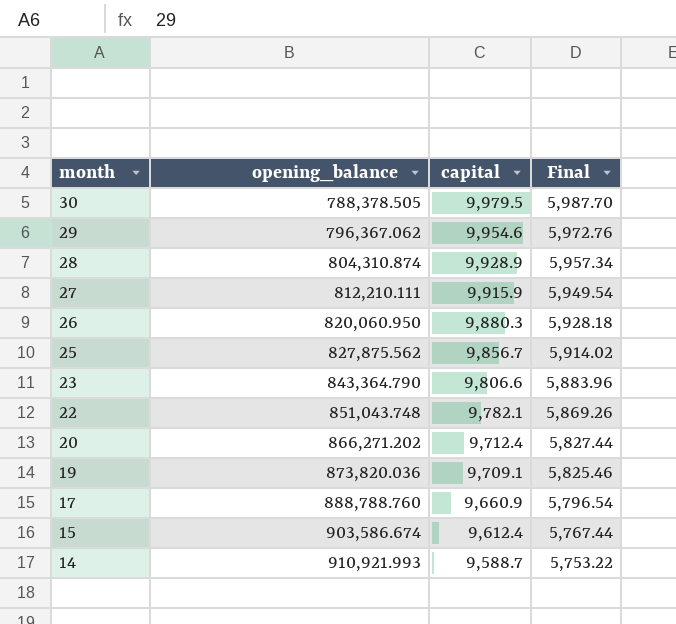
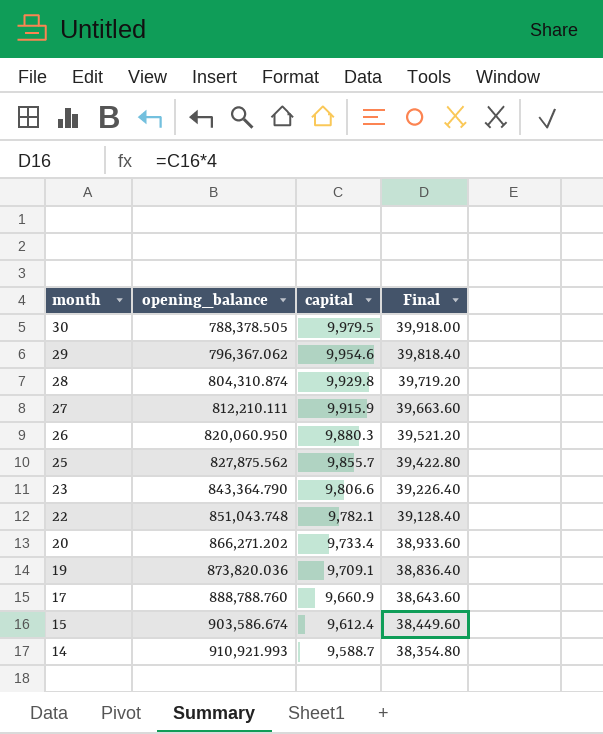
column Final | formula: [capital] * 0.6 -> [capital] * 4
28 | capital: 9,928.9 -> 9,929.8
25 | capital: 9,856.7 -> 9,855.7
20 | capital: 9,712.4 -> 9,733.4

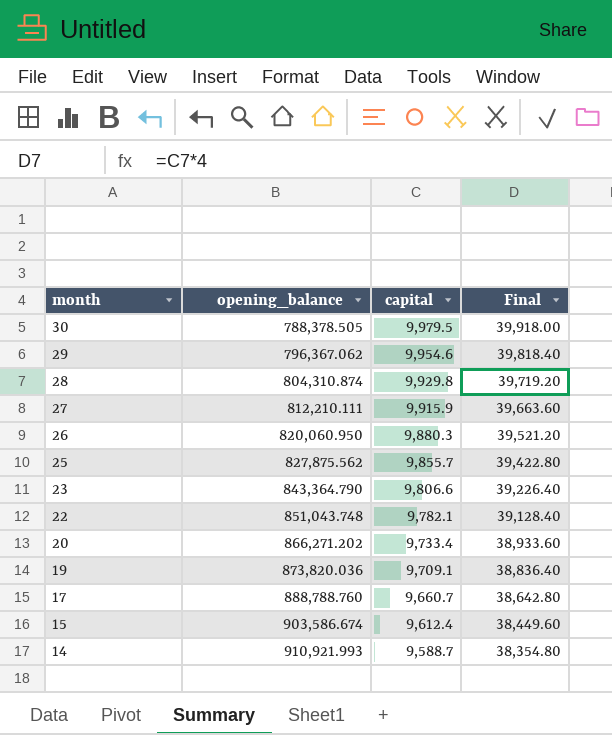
17 | capital: 9,660.9 -> 9,660.7
17 | Final: 38,643.60 -> 38,642.80

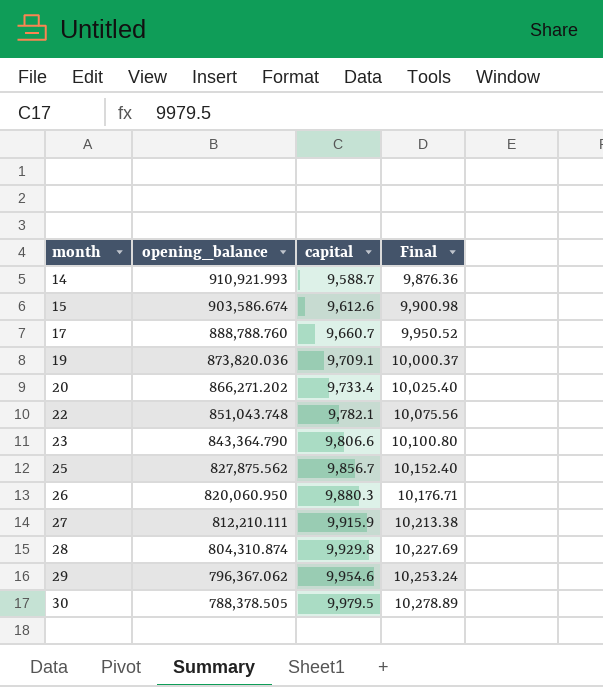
row order: month descending -> month ascending
column Final | formula: [capital] * 4 -> [capital] * 1.03
15 | capital: 9,612.4 -> 9,612.6
25 | capital: 9,855.7 -> 9,856.7

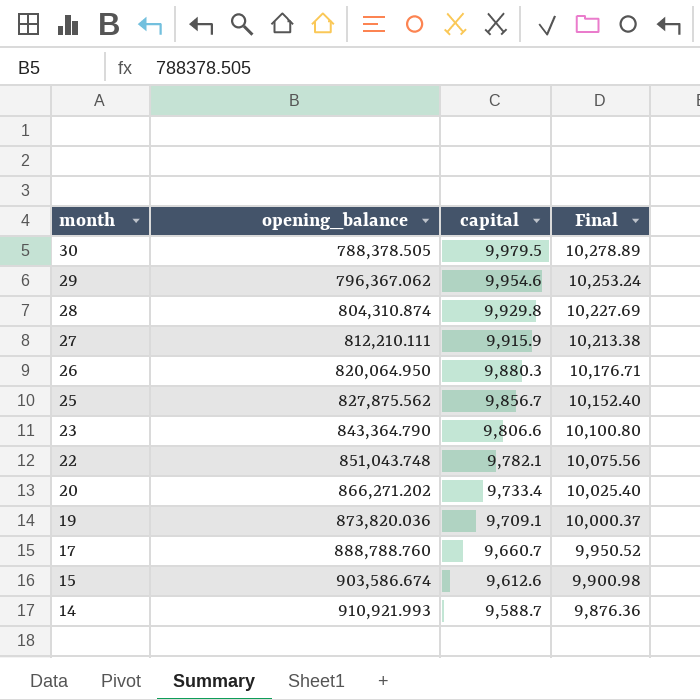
row order: month ascending -> month descending
26 | opening_balance: 820,060.950 -> 820,064.950

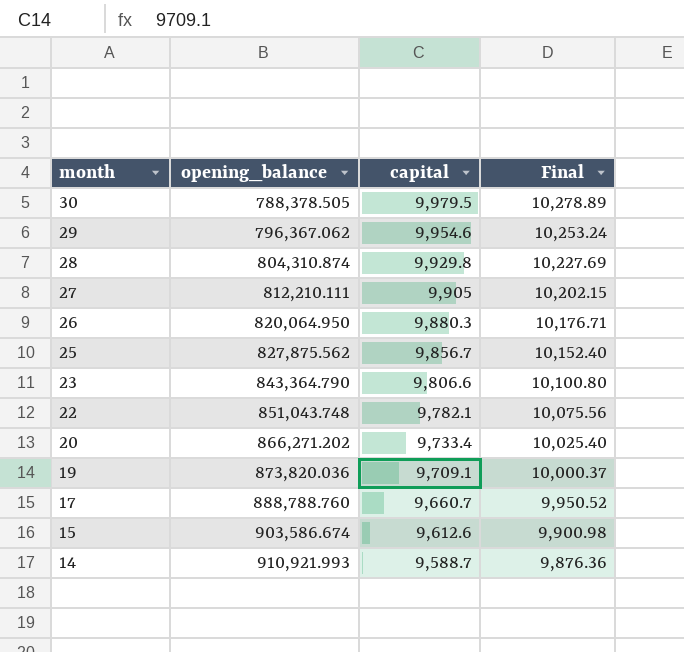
27 | capital: 9,915.9 -> 9,905
27 | Final: 10,213.38 -> 10,202.15

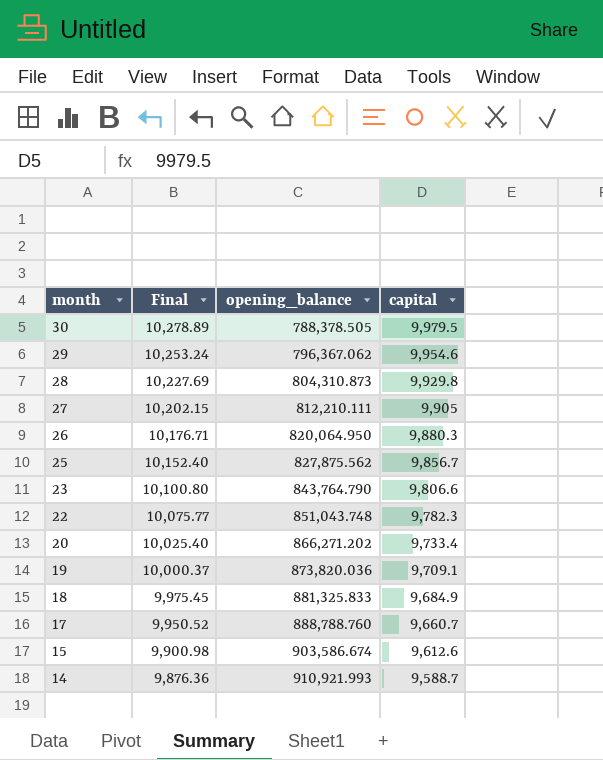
column Final | position: 4 -> 2
28 | opening_balance: 804,310.874 -> 804,310.873
23 | opening_balance: 843,364.790 -> 843,764.790
22 | Final: 10,075.56 -> 10,075.77
22 | capital: 9,782.1 -> 9,782.3
row 18: none -> 9,975.45 | 881,325.833 | 9,684.9

